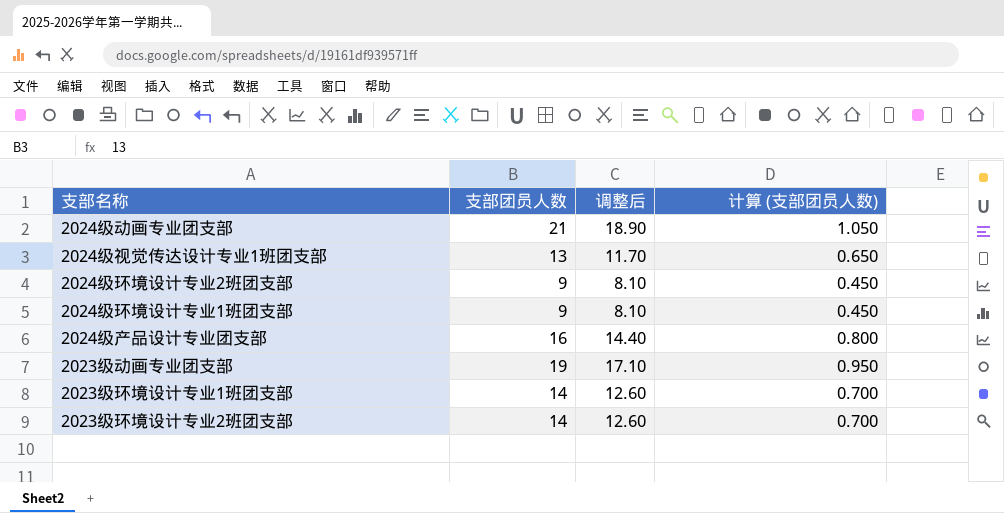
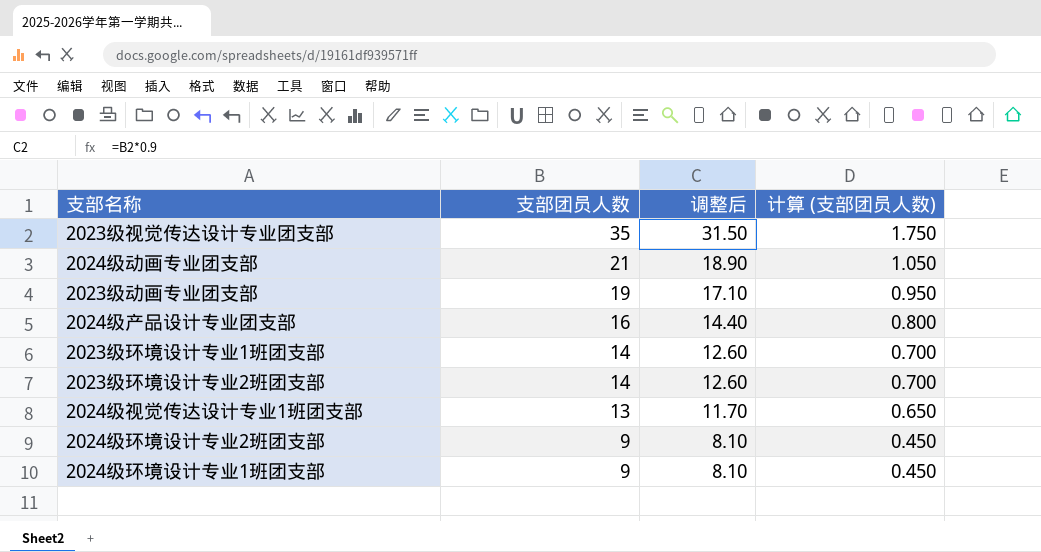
row order: none -> 支部团员人数 descending
row 2023级视觉传达设计专业团支部: none -> 35 | 31.50 | 1.750

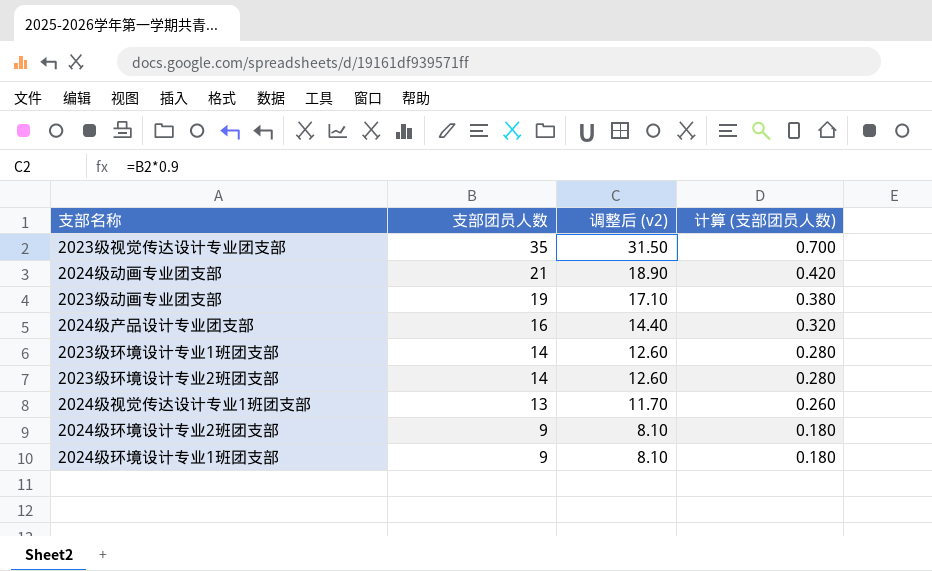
column name: 调整后 -> 调整后 (v2)
column 计算 (支部团员人数) | formula: [支部团员人数] * 0.05 -> [支部团员人数] * 0.02

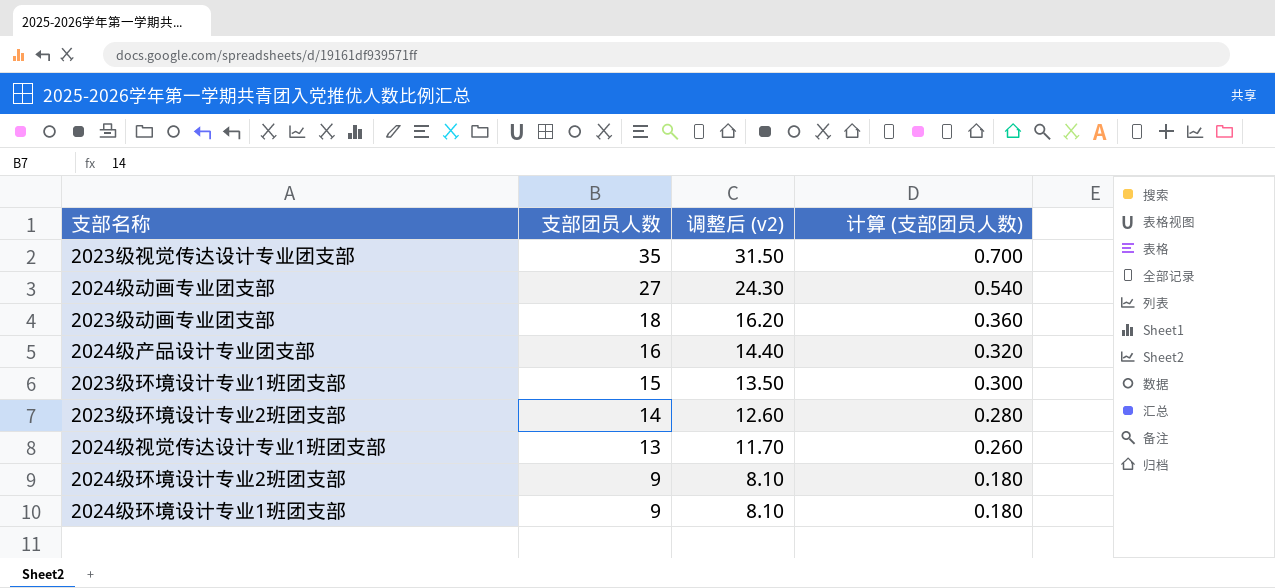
2024级动画专业团支部 | 支部团员人数: 21 -> 27
2024级动画专业团支部 | 调整后 (v2): 18.90 -> 24.30
2024级动画专业团支部 | 计算 (支部团员人数): 0.420 -> 0.540
2023级动画专业团支部 | 支部团员人数: 19 -> 18
2023级动画专业团支部 | 调整后 (v2): 17.10 -> 16.20
2023级动画专业团支部 | 计算 (支部团员人数): 0.380 -> 0.360
2023级环境设计专业1班团支部 | 支部团员人数: 14 -> 15
2023级环境设计专业1班团支部 | 调整后 (v2): 12.60 -> 13.50
2023级环境设计专业1班团支部 | 计算 (支部团员人数): 0.280 -> 0.300

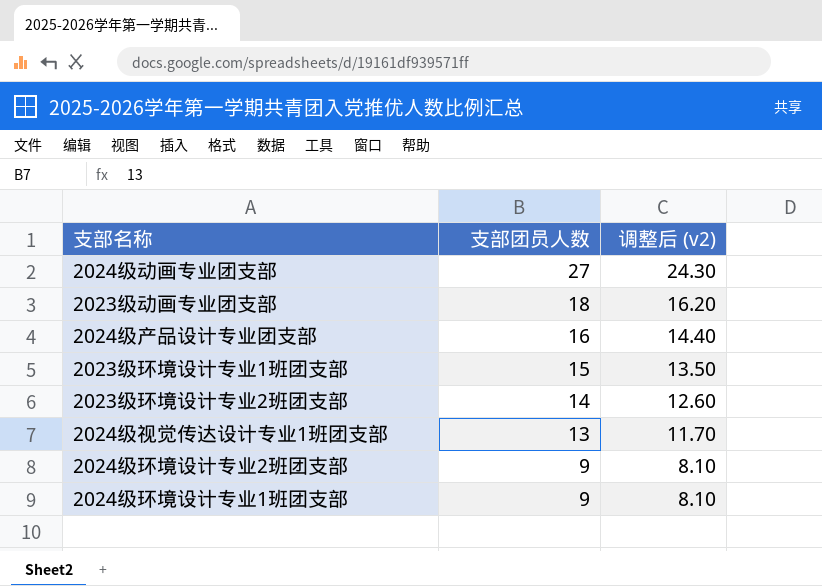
column 计算 (支部团员人数) | formula: [支部团员人数] * 0.02 -> none
row 2023级视觉传达设计专业团支部: 35 | 31.50 | 0.700 -> none

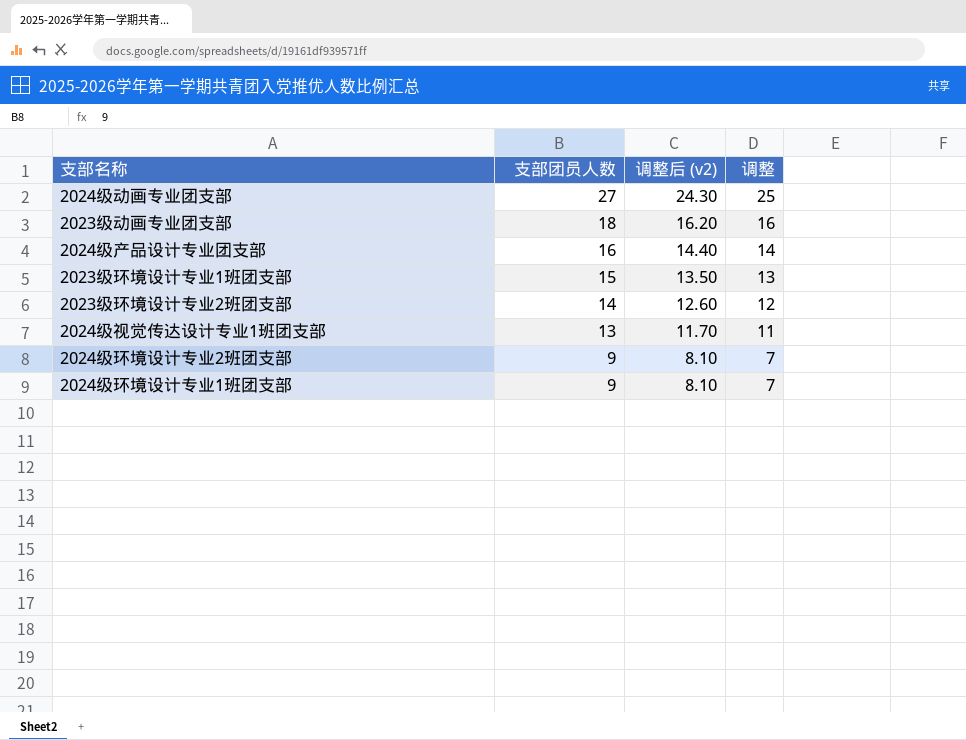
column 调整 | formula: none -> [支部团员人数] - 2

